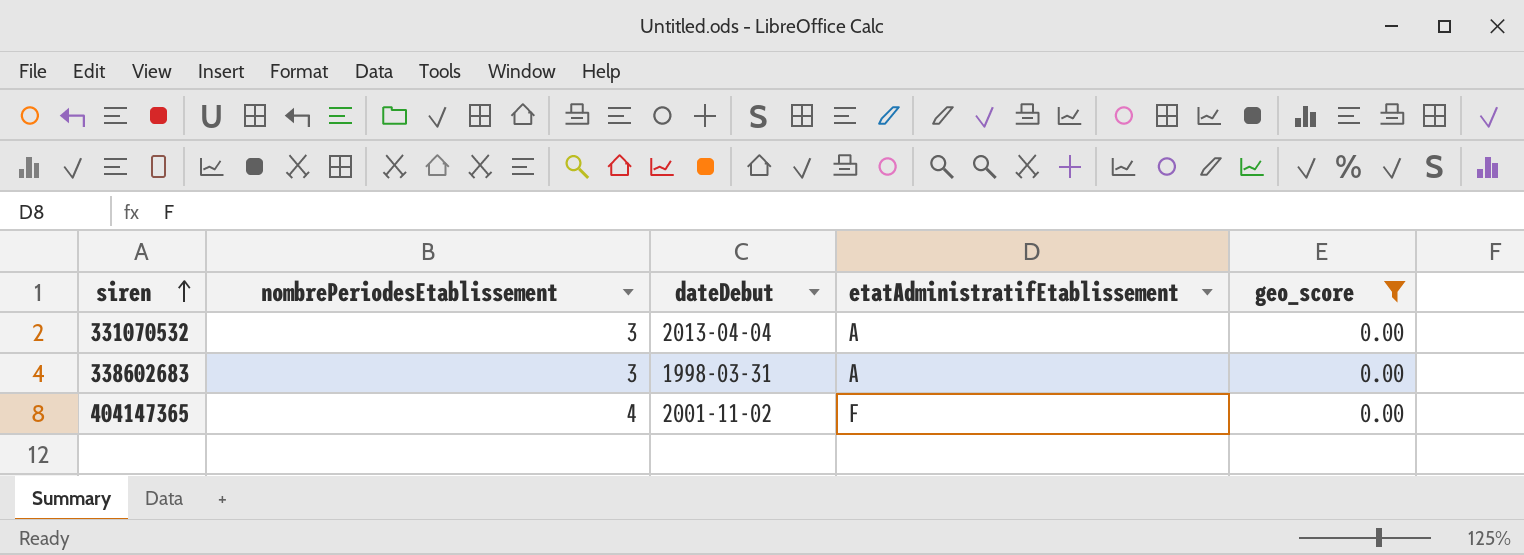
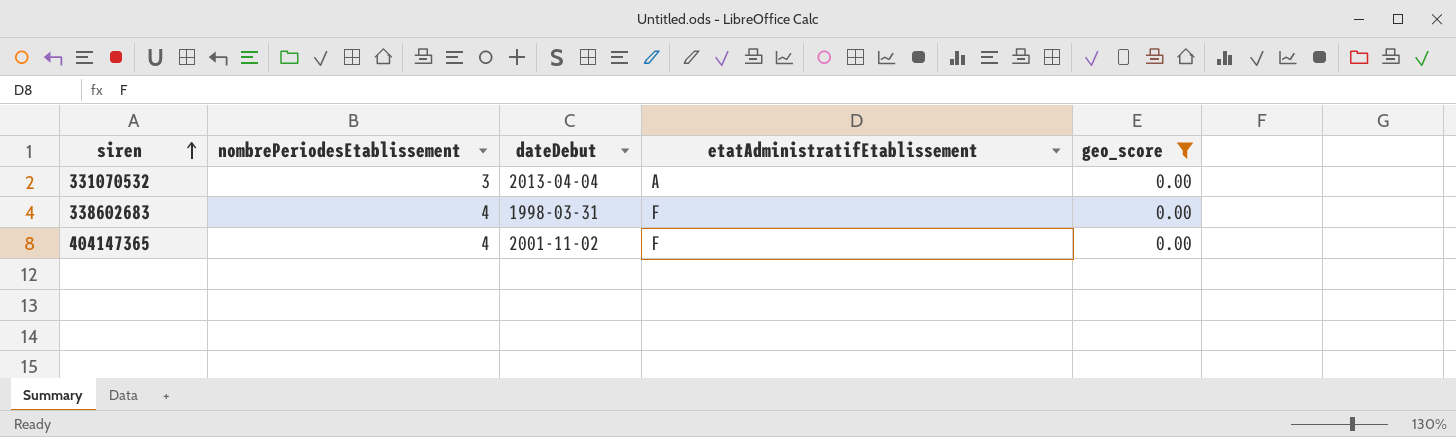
338602683 | nombrePeriodesEtablissement: 3 -> 4
338602683 | etatAdministratifEtablissement: A -> F

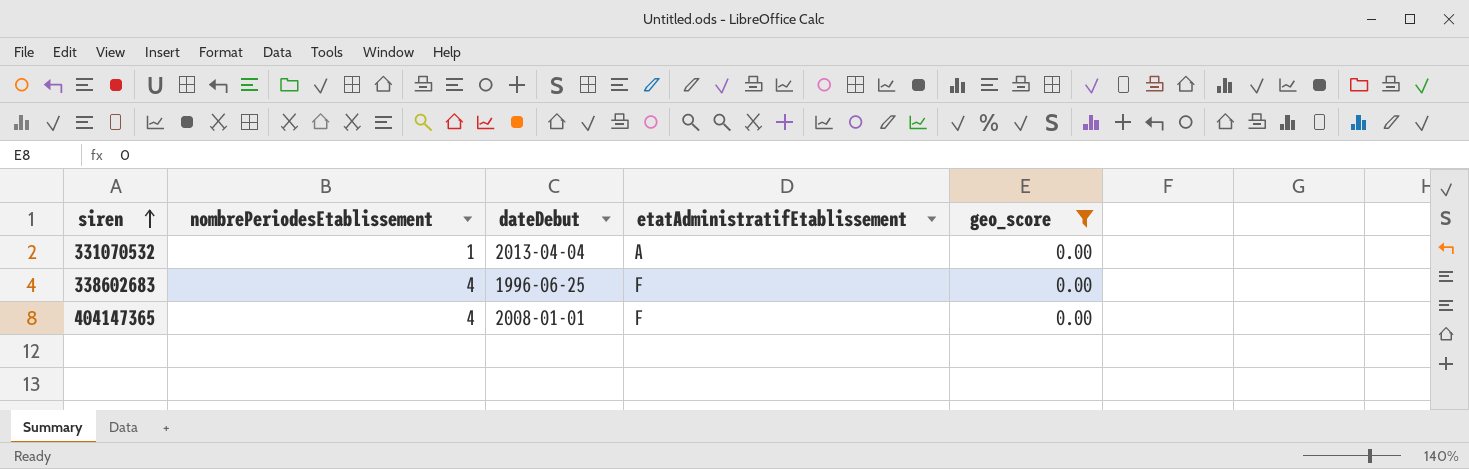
331070532 | nombrePeriodesEtablissement: 3 -> 1
338602683 | dateDebut: 1998-03-31 -> 1996-06-25
404147365 | dateDebut: 2001-11-02 -> 2008-01-01

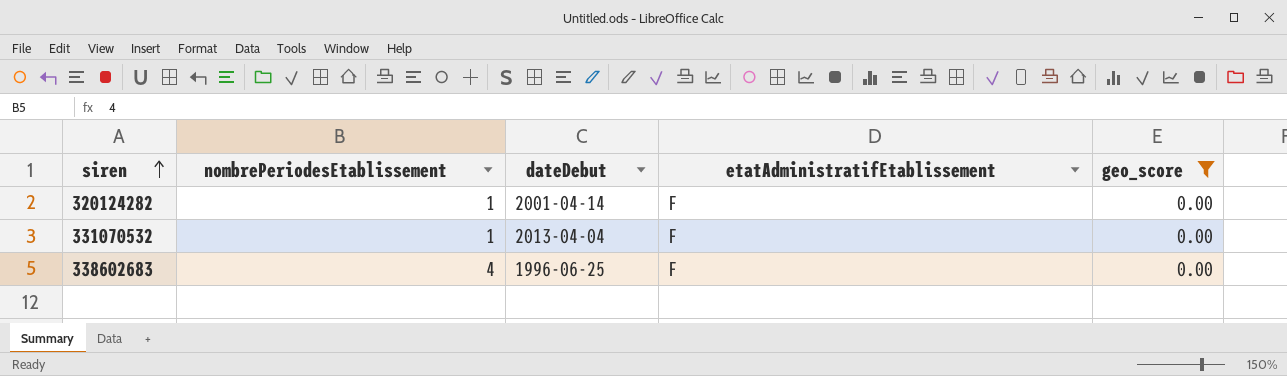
row 404147365: 4 | 2008-01-01 | F | 0.00 -> none
row 320124282: none -> 1 | 2001-04-14 | F | 0.00
331070532 | etatAdministratifEtablissement: A -> F

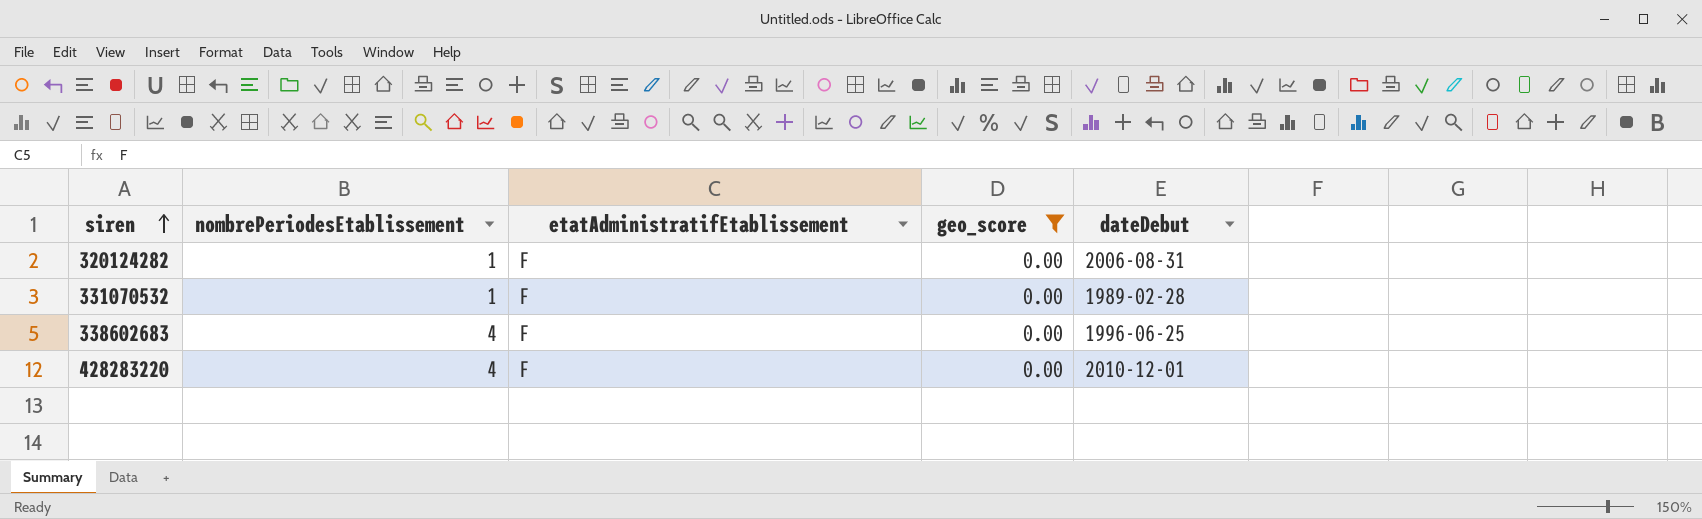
column dateDebut | position: 3 -> 5
320124282 | dateDebut: 2001-04-14 -> 2006-08-31
331070532 | dateDebut: 2013-04-04 -> 1989-02-28
row 428283220: none -> 4 | F | 0.00 | 2010-12-01

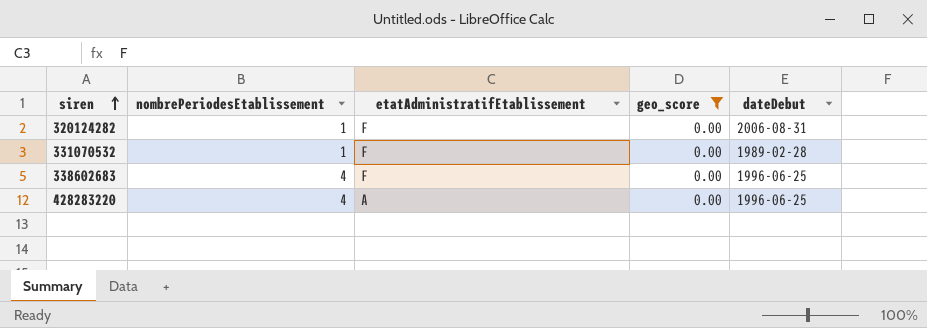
428283220 | etatAdministratifEtablissement: F -> A
428283220 | dateDebut: 2010-12-01 -> 1996-06-25

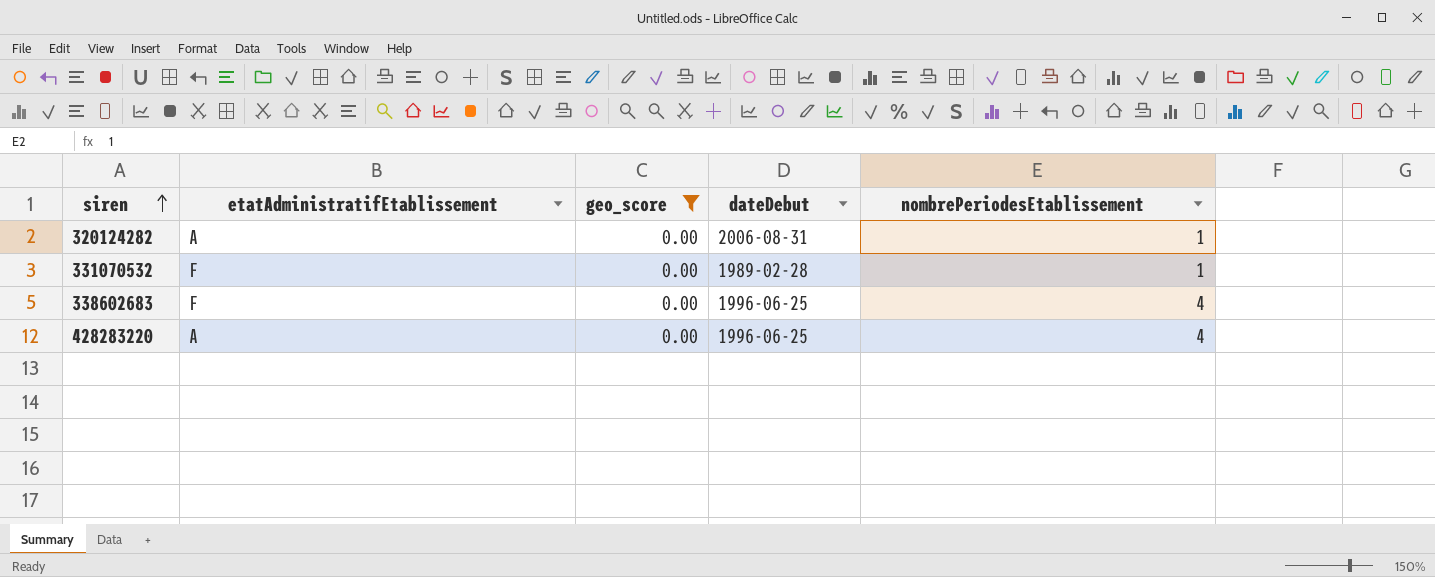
column nombrePeriodesEtablissement | position: 2 -> 5
320124282 | etatAdministratifEtablissement: F -> A

